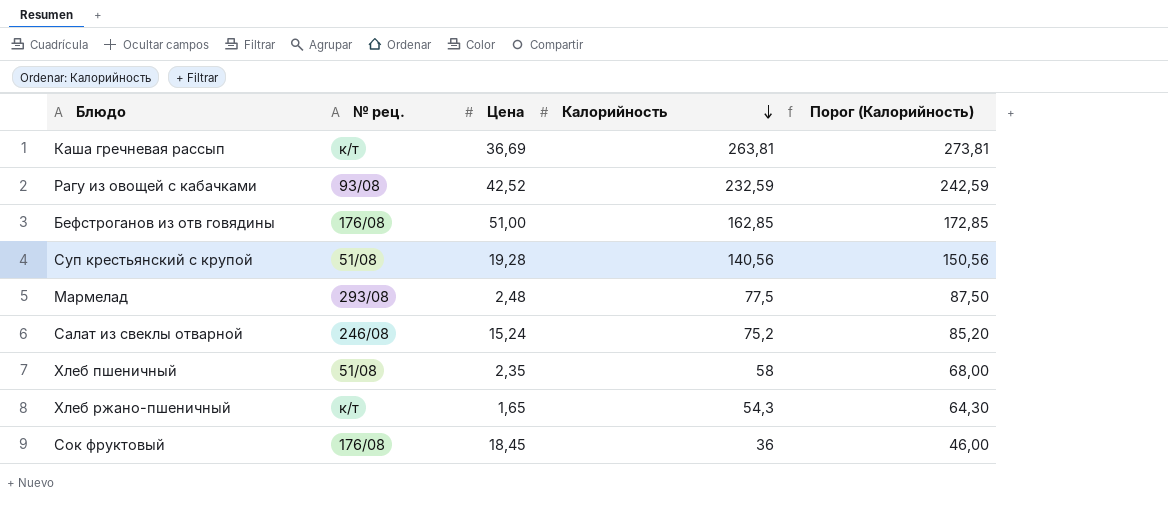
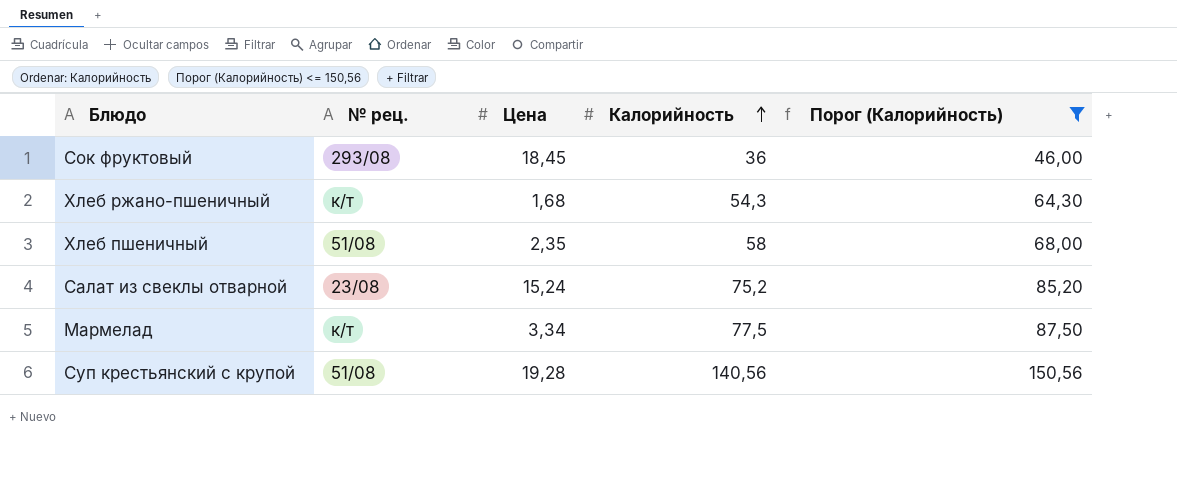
filter: none -> Порог (Калорийность) <= 150,56
row order: Калорийность descending -> Калорийность ascending
Сок фруктовый | № рец.: 176/08 -> 293/08
Хлеб ржано-пшеничный | Цена: 1,65 -> 1,68
Салат из свеклы отварной | № рец.: 246/08 -> 23/08
Мармелад | № рец.: 293/08 -> к/т
Мармелад | Цена: 2,48 -> 3,34

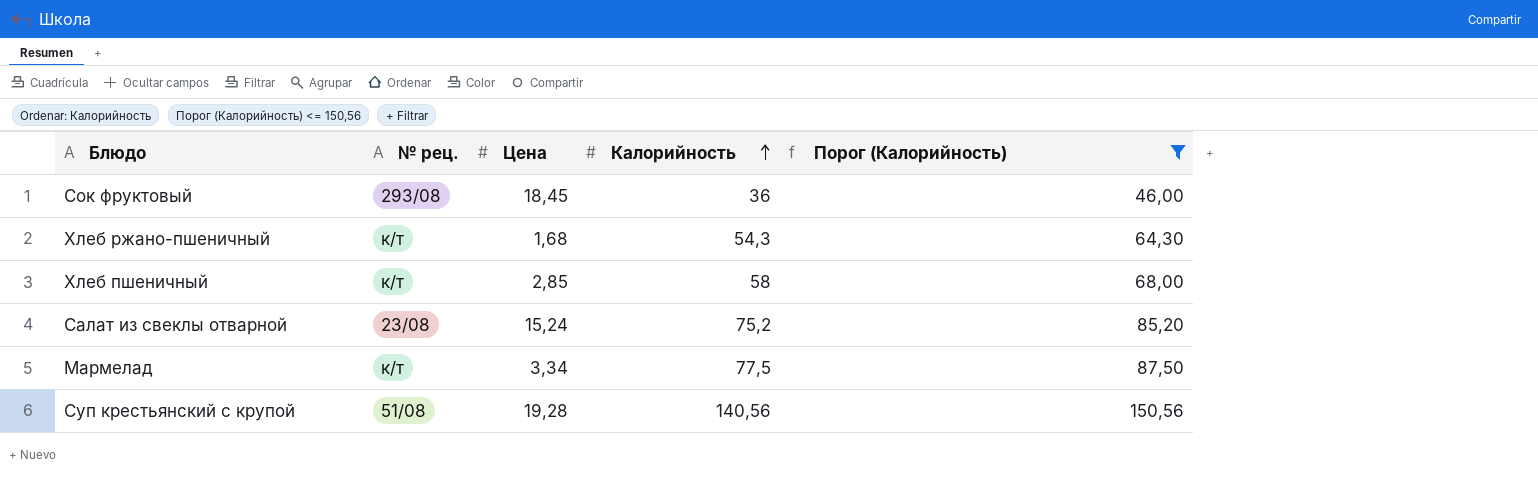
Хлеб пшеничный | № рец.: 51/08 -> к/т
Хлеб пшеничный | Цена: 2,35 -> 2,85

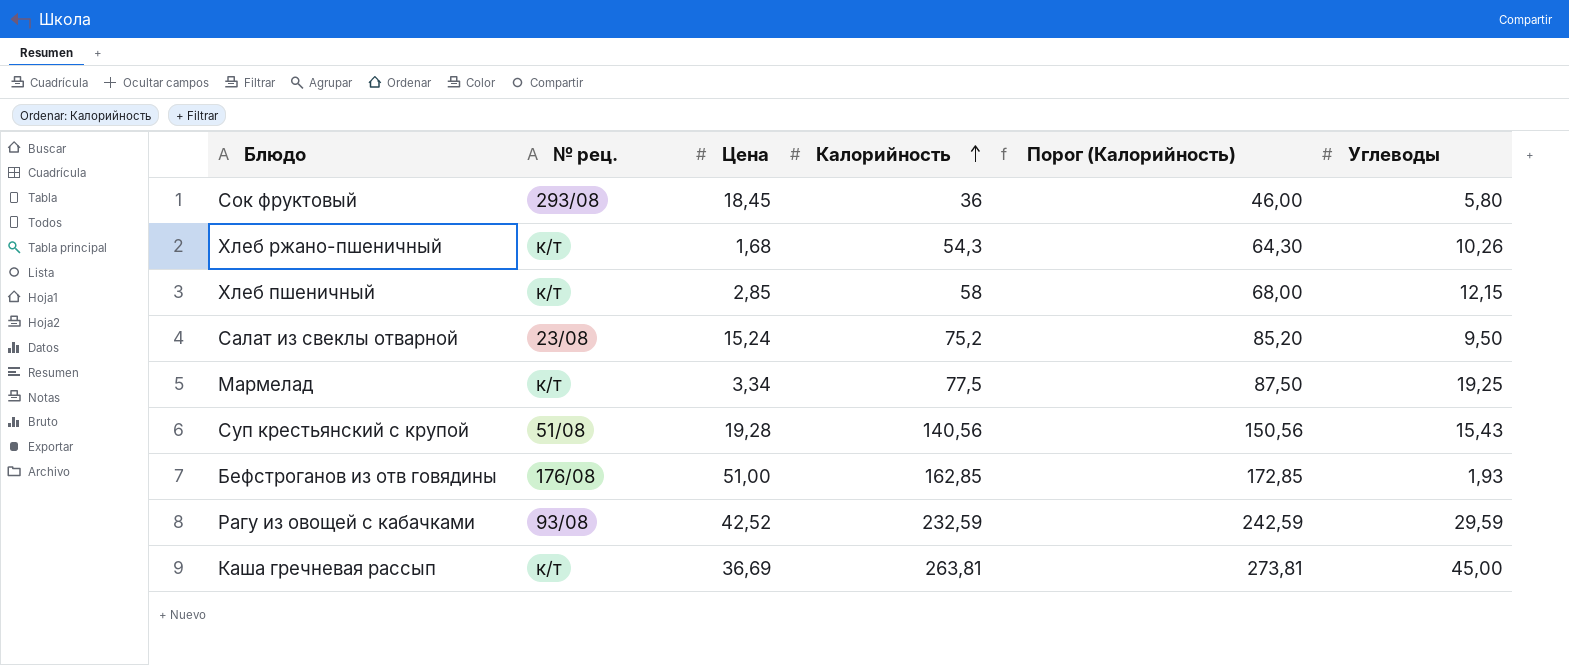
filter: Порог (Калорийность) <= 150,56 -> none
column Углеводы | position: none -> 6

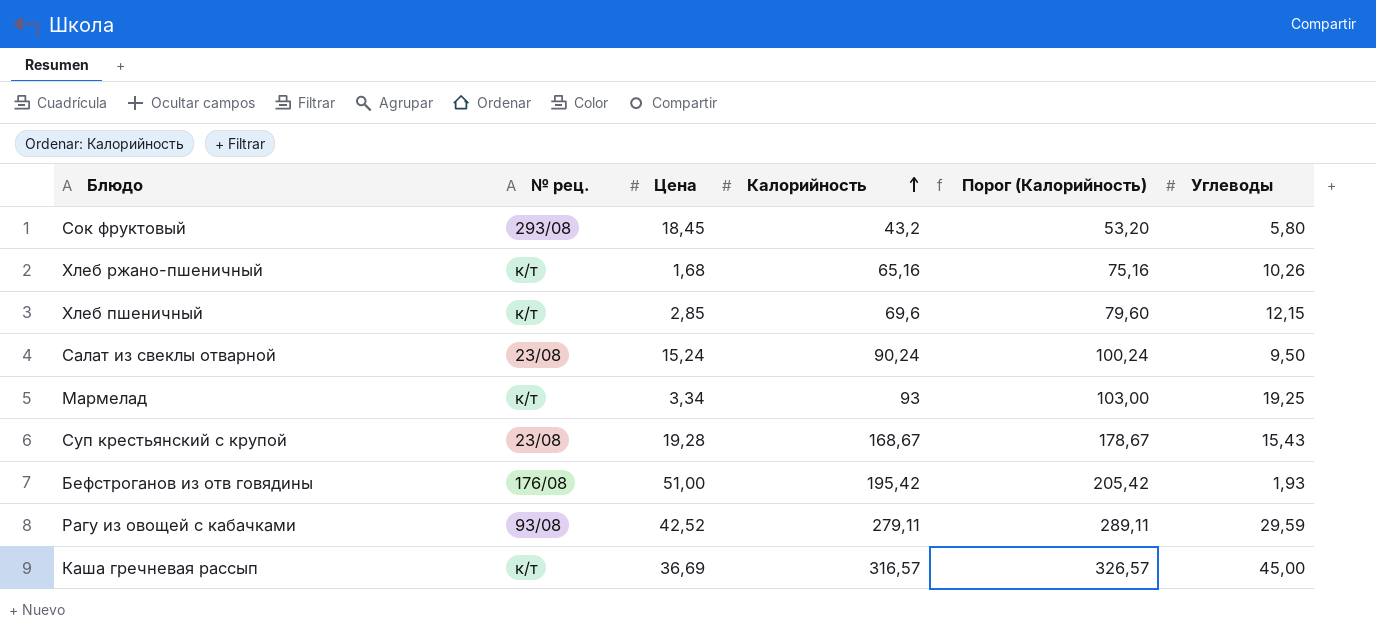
Сок фруктовый | Калорийность: 36 -> 43,2
Сок фруктовый | Порог (Калорийность): 46,00 -> 53,20
Хлеб ржано-пшеничный | Калорийность: 54,3 -> 65,16
Хлеб ржано-пшеничный | Порог (Калорийность): 64,30 -> 75,16
Хлеб пшеничный | Калорийность: 58 -> 69,6
Хлеб пшеничный | Порог (Калорийность): 68,00 -> 79,60
Салат из свеклы отварной | Калорийность: 75,2 -> 90,24
Салат из свеклы отварной | Порог (Калорийность): 85,20 -> 100,24
Мармелад | Калорийность: 77,5 -> 93
Мармелад | Порог (Калорийность): 87,50 -> 103,00
Суп крестьянский с крупой | № рец.: 51/08 -> 23/08
Суп крестьянский с крупой | Калорийность: 140,56 -> 168,67
Суп крестьянский с крупой | Порог (Калорийность): 150,56 -> 178,67
Бефстроганов из отв говядины | Калорийность: 162,85 -> 195,42
Бефстроганов из отв говядины | Порог (Калорийность): 172,85 -> 205,42
Рагу из овощей с кабачками | Калорийность: 232,59 -> 279,11
Рагу из овощей с кабачками | Порог (Калорийность): 242,59 -> 289,11
Каша гречневая рассып | Калорийность: 263,81 -> 316,57
Каша гречневая рассып | Порог (Калорийность): 273,81 -> 326,57

